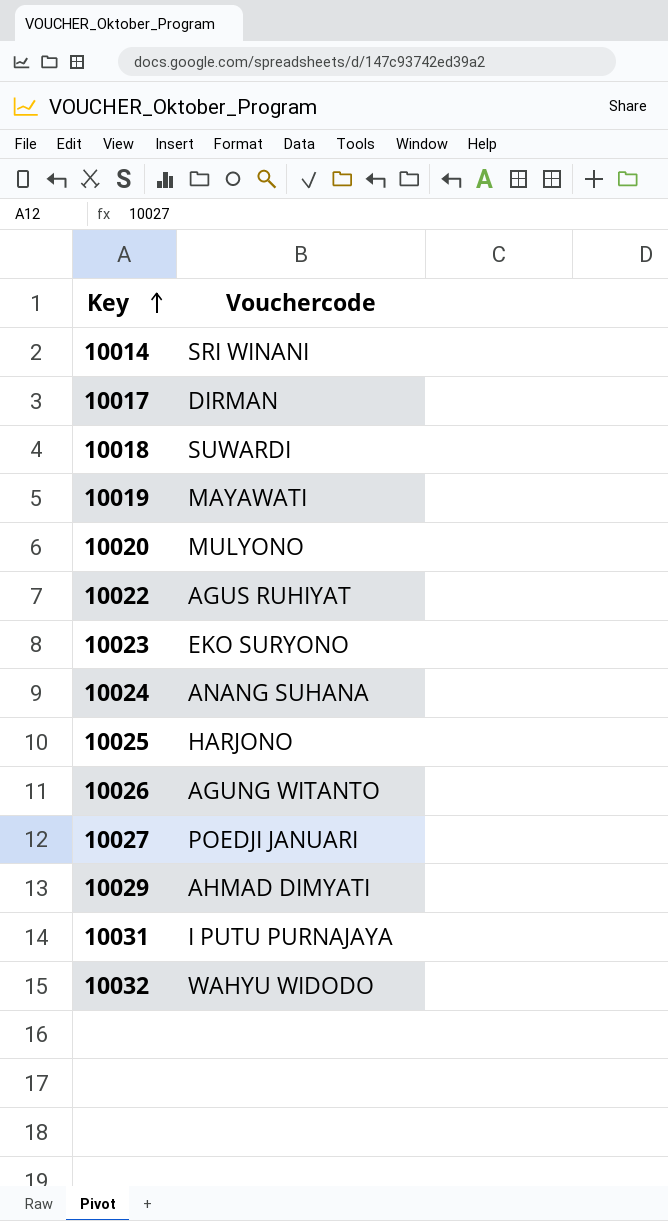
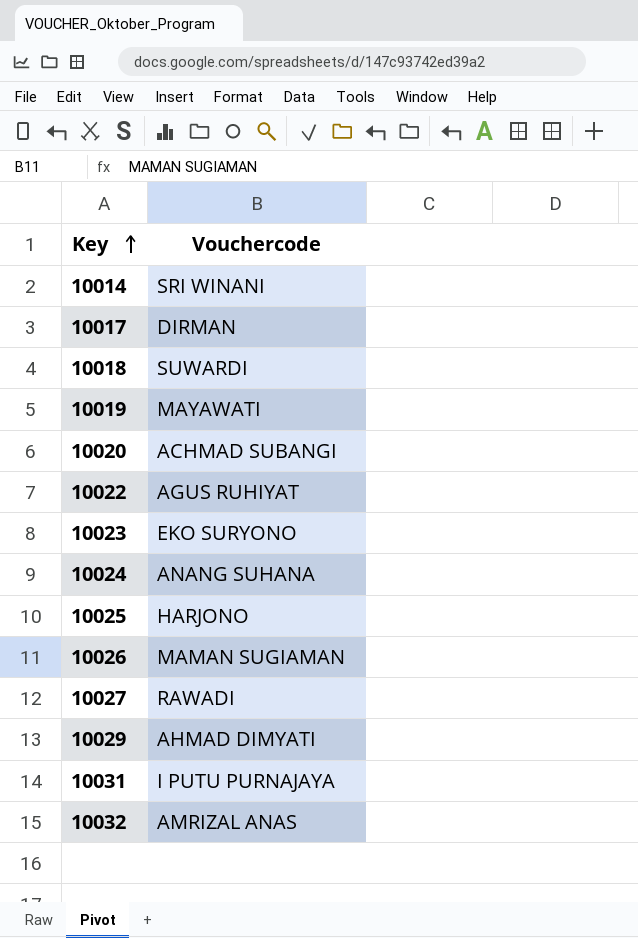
10020 | Vouchercode: MULYONO -> ACHMAD SUBANGI
10026 | Vouchercode: AGUNG WITANTO -> MAMAN SUGIAMAN
10027 | Vouchercode: POEDJI JANUARI -> RAWADI
10032 | Vouchercode: WAHYU WIDODO -> AMRIZAL ANAS

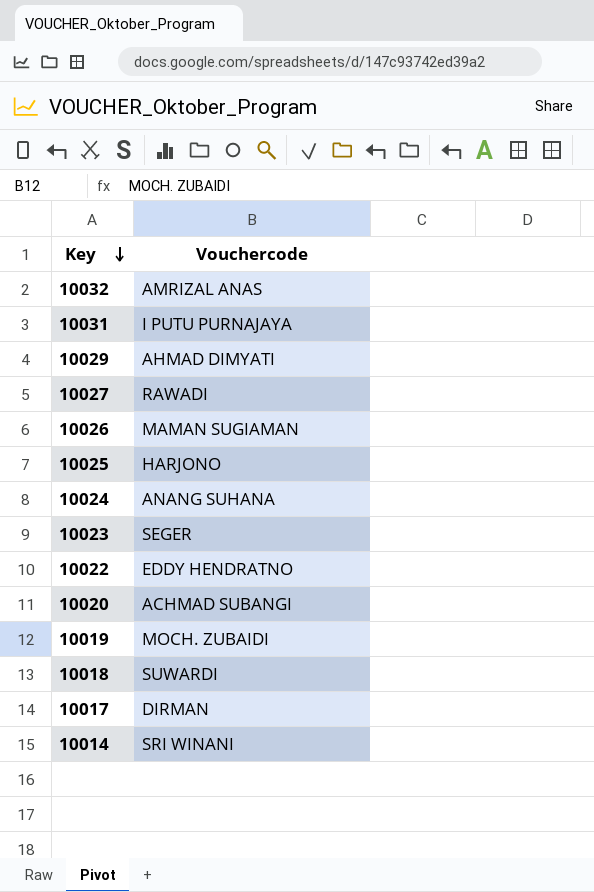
row order: Key ascending -> Key descending
10023 | Vouchercode: EKO SURYONO -> SEGER
10022 | Vouchercode: AGUS RUHIYAT -> EDDY HENDRATNO
10019 | Vouchercode: MAYAWATI -> MOCH. ZUBAIDI

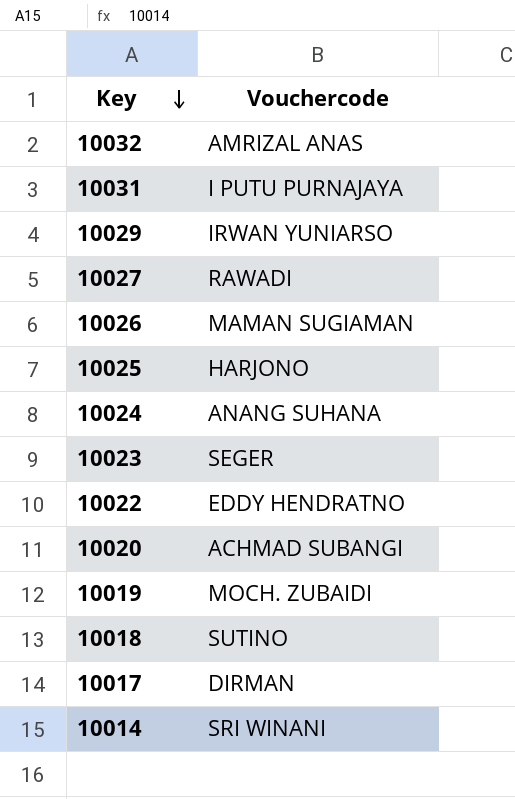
10029 | Vouchercode: AHMAD DIMYATI -> IRWAN YUNIARSO
10018 | Vouchercode: SUWARDI -> SUTINO

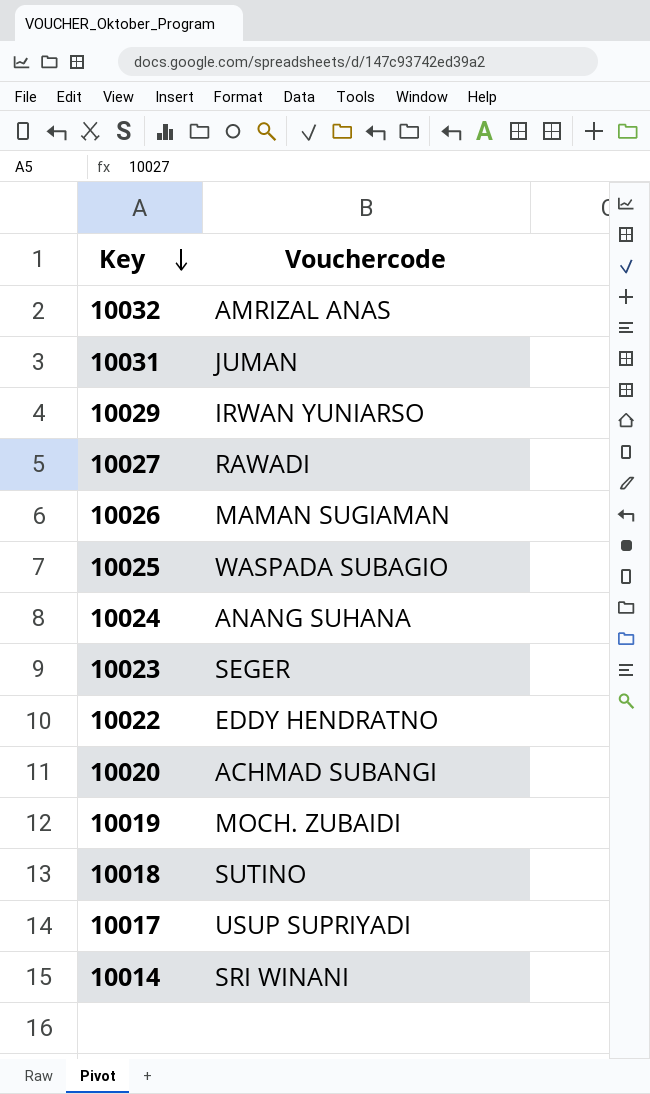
10031 | Vouchercode: I PUTU PURNAJAYA -> JUMAN
10025 | Vouchercode: HARJONO -> WASPADA SUBAGIO
10017 | Vouchercode: DIRMAN -> USUP SUPRIYADI

